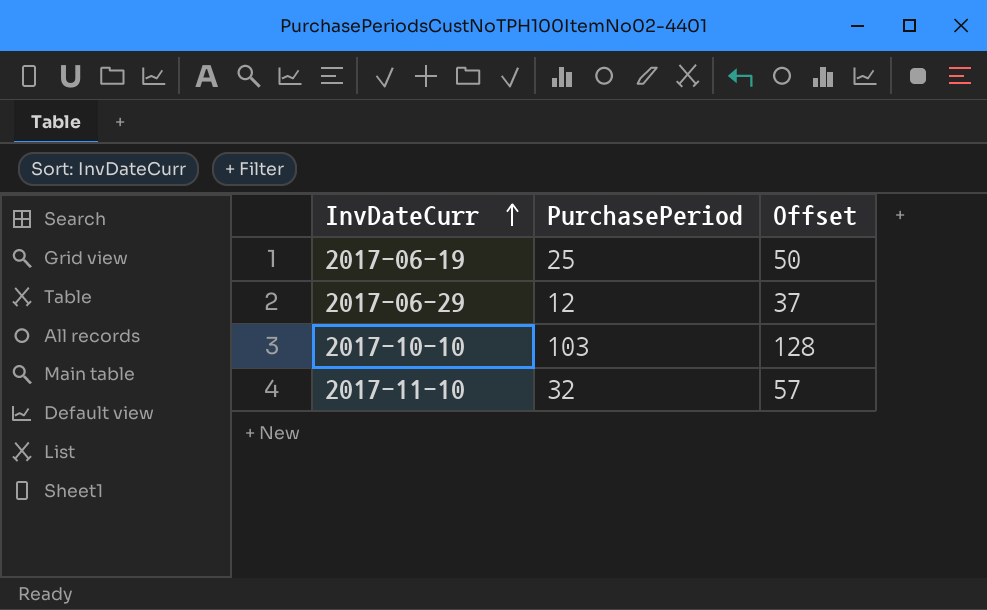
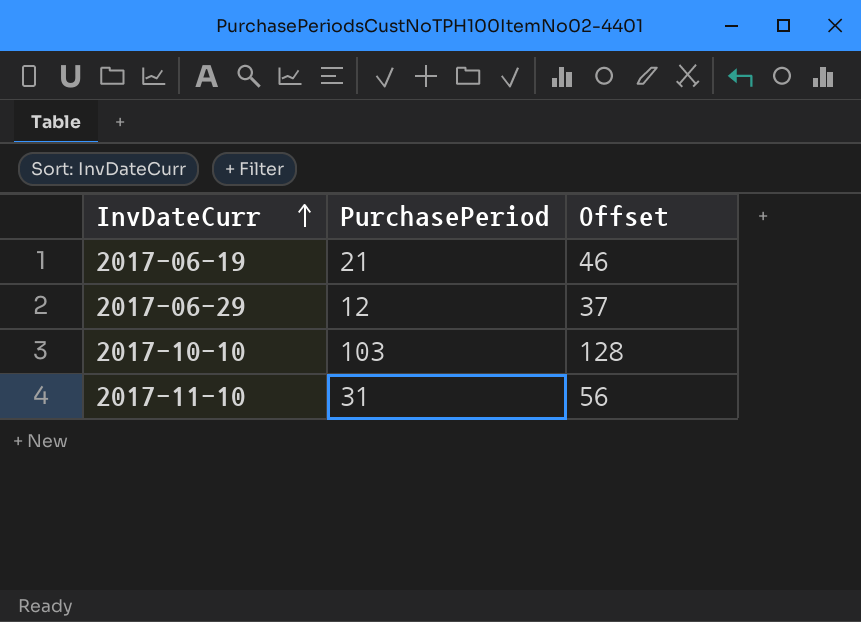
2017-06-19 | PurchasePeriod: 25 -> 21
2017-06-19 | Offset: 50 -> 46
2017-11-10 | PurchasePeriod: 32 -> 31
2017-11-10 | Offset: 57 -> 56

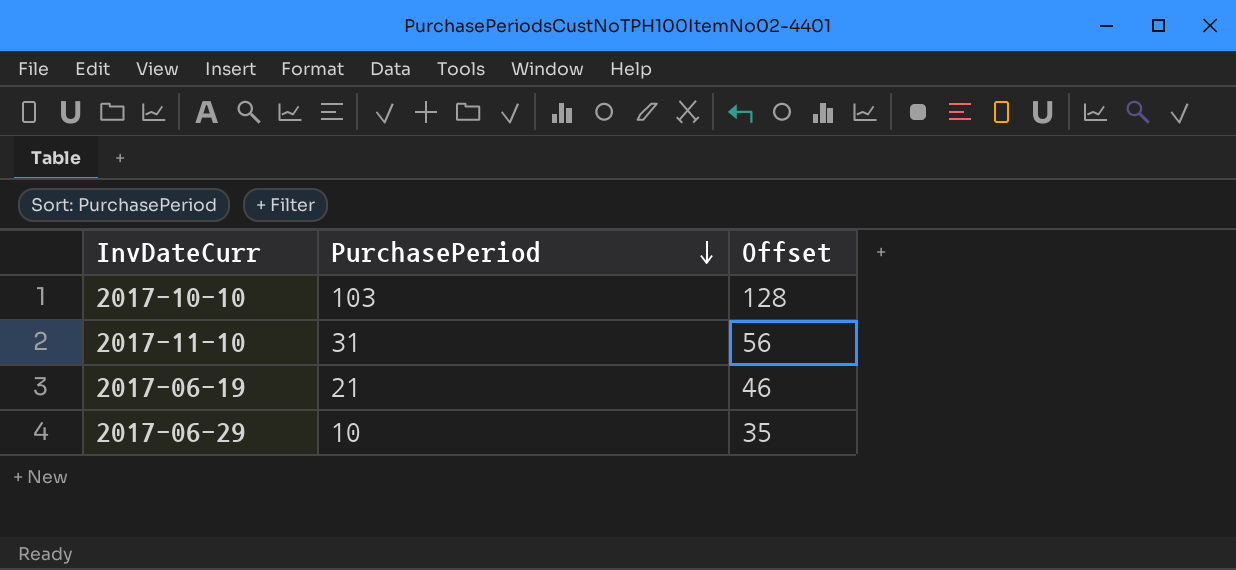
row order: InvDateCurr ascending -> PurchasePeriod descending
2017-06-29 | PurchasePeriod: 12 -> 10
2017-06-29 | Offset: 37 -> 35

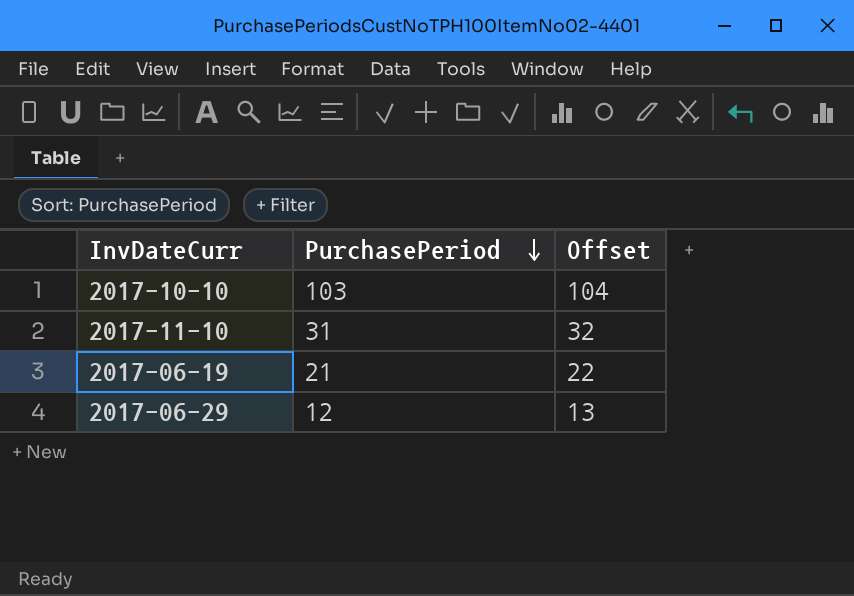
column Offset | formula: [PurchasePeriod] + 25 -> [PurchasePeriod] + 1
2017-06-29 | PurchasePeriod: 10 -> 12

